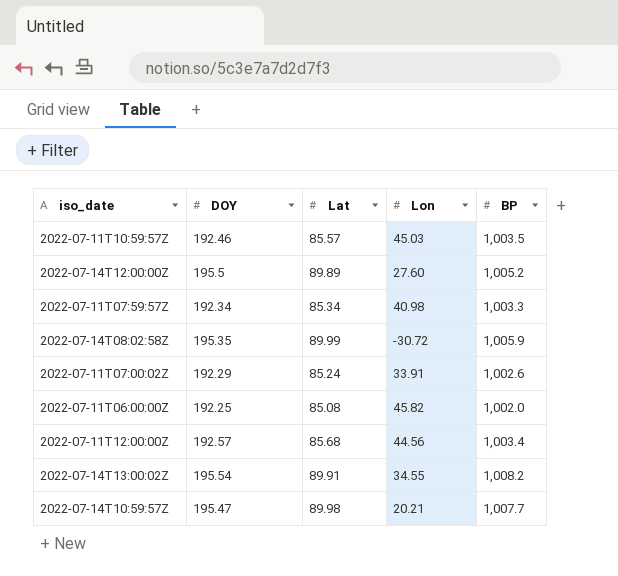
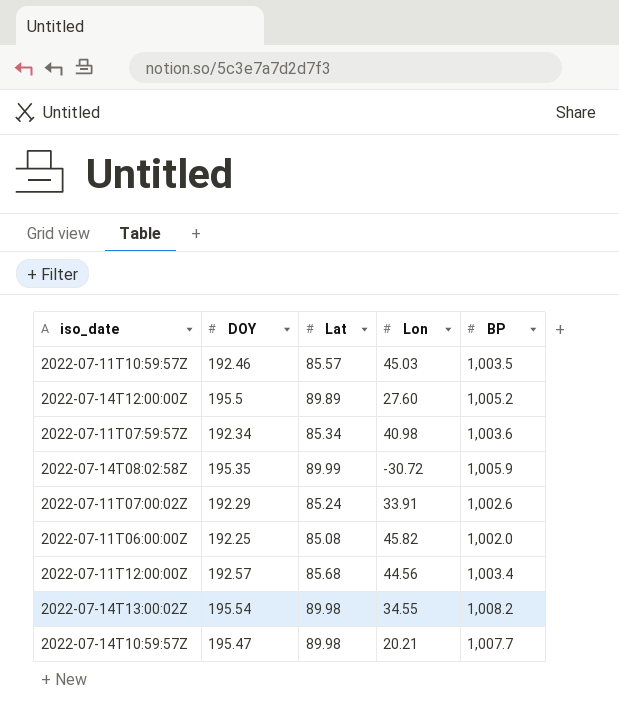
2022-07-11T07:59:57Z | BP: 1,003.3 -> 1,003.6
2022-07-14T13:00:02Z | Lat: 89.91 -> 89.98

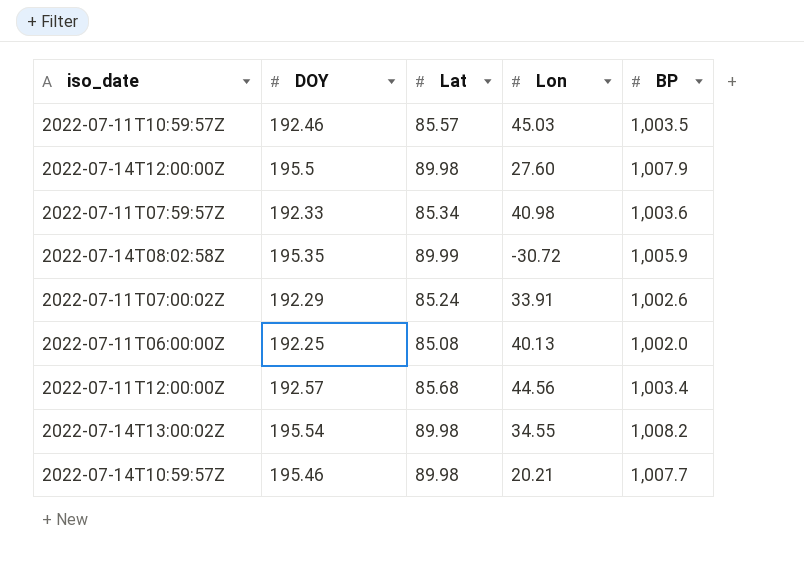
2022-07-14T12:00:00Z | Lat: 89.89 -> 89.98
2022-07-14T12:00:00Z | BP: 1,005.2 -> 1,007.9
2022-07-11T07:59:57Z | DOY: 192.34 -> 192.33
2022-07-11T06:00:00Z | Lon: 45.82 -> 40.13
2022-07-14T10:59:57Z | DOY: 195.47 -> 195.46

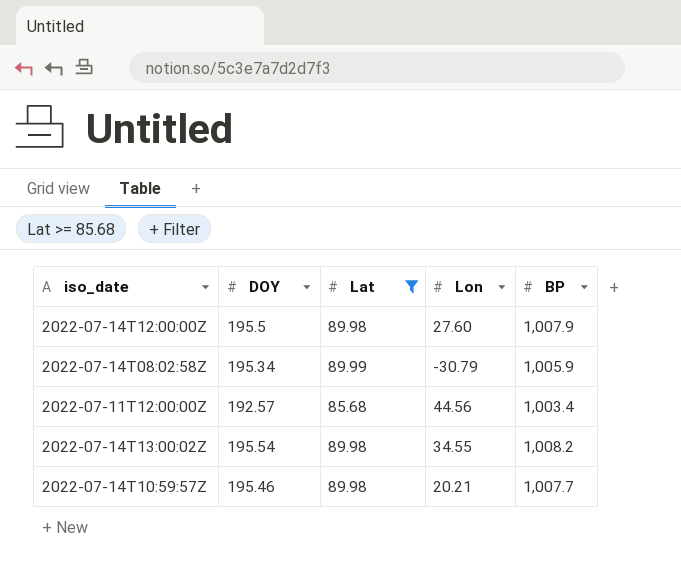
filter: none -> Lat >= 85.68
2022-07-14T08:02:58Z | DOY: 195.35 -> 195.34
2022-07-14T08:02:58Z | Lon: -30.72 -> -30.79

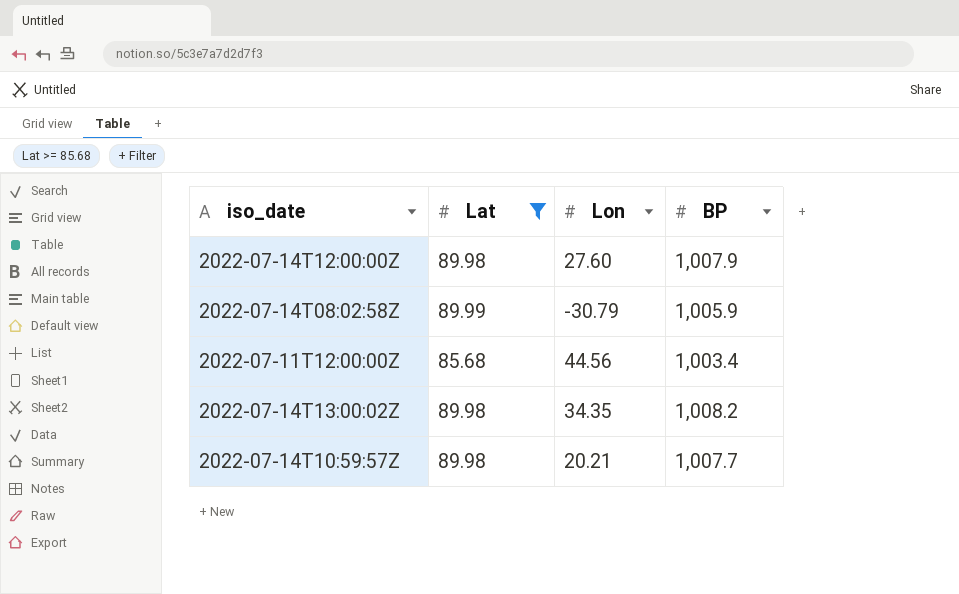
column DOY | position: 2 -> none
2022-07-14T13:00:02Z | Lon: 34.55 -> 34.35

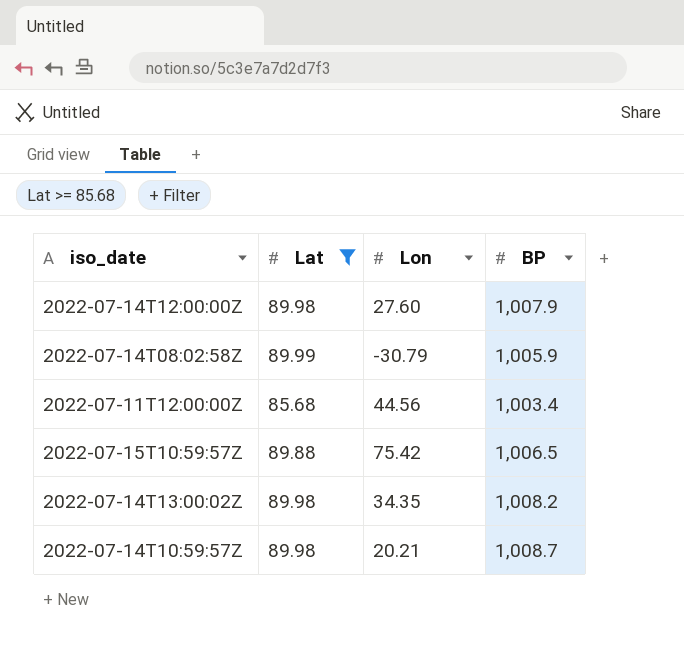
row 2022-07-15T10:59:57Z: none -> 89.88 | 75.42 | 1,006.5
2022-07-14T10:59:57Z | BP: 1,007.7 -> 1,008.7

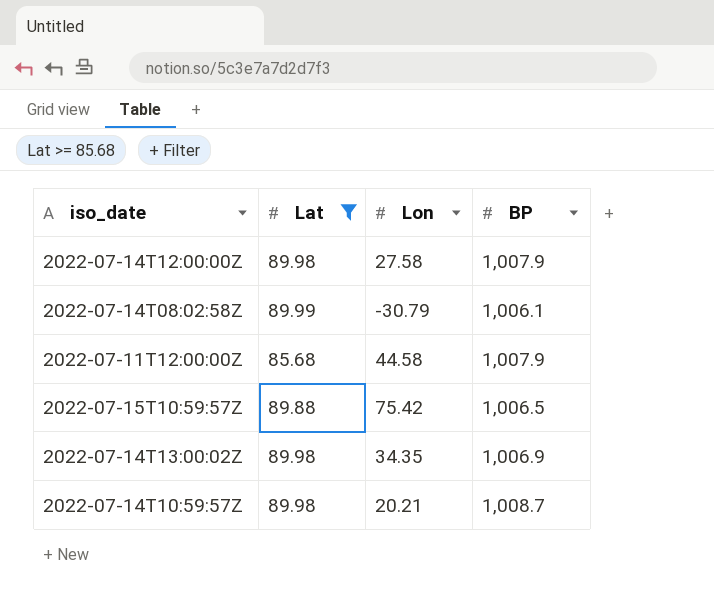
2022-07-14T12:00:00Z | Lon: 27.60 -> 27.58
2022-07-14T08:02:58Z | BP: 1,005.9 -> 1,006.1
2022-07-11T12:00:00Z | Lon: 44.56 -> 44.58
2022-07-11T12:00:00Z | BP: 1,003.4 -> 1,007.9
2022-07-14T13:00:02Z | BP: 1,008.2 -> 1,006.9

